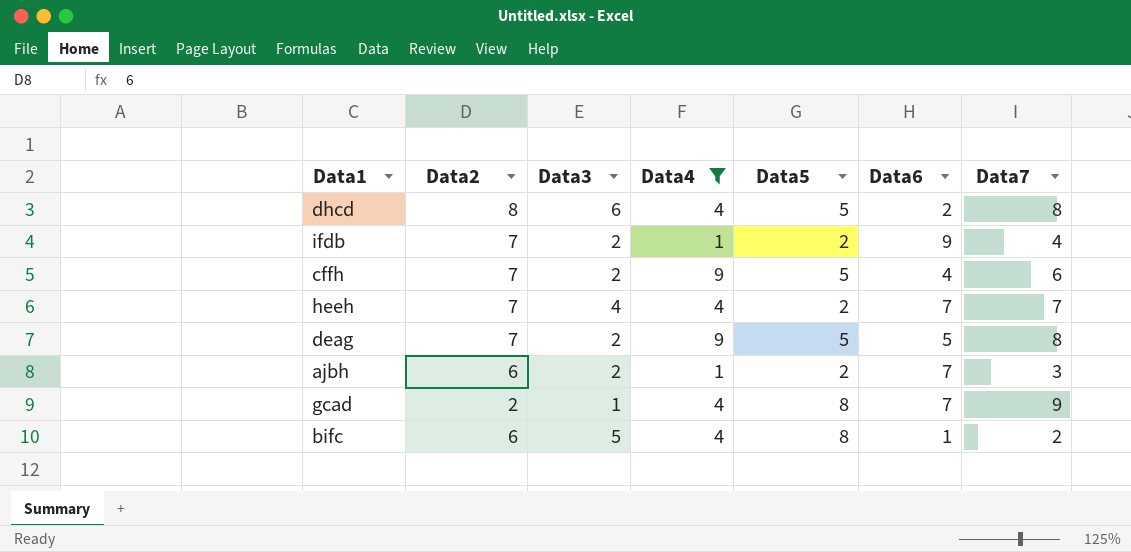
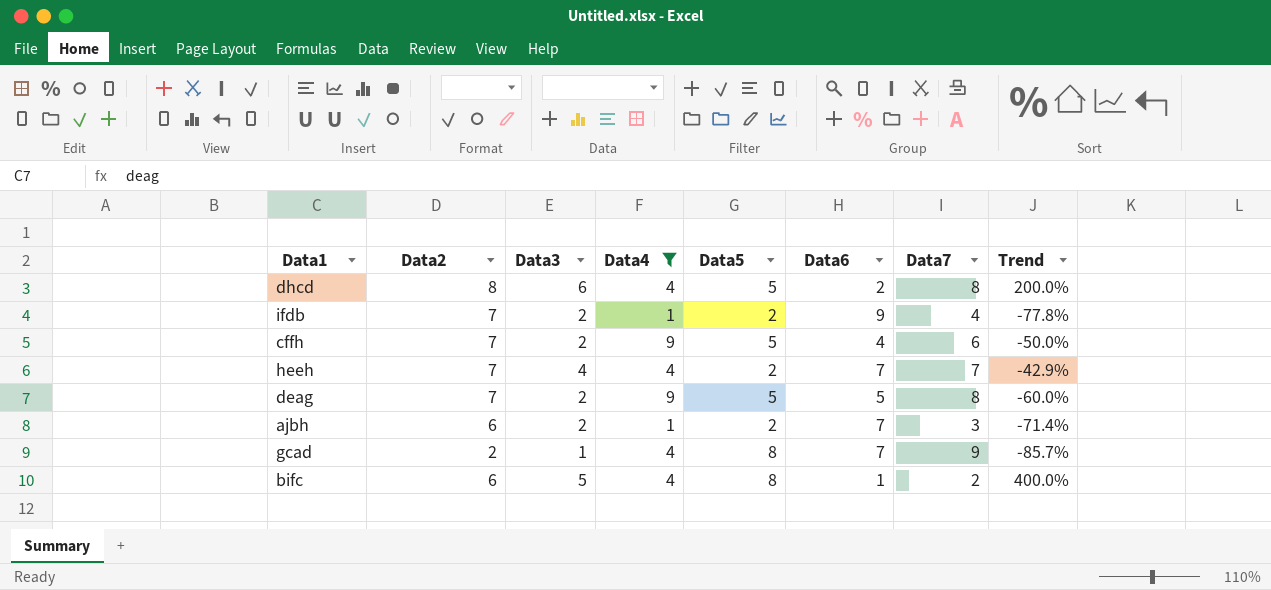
column Trend | formula: none -> ([Data3] - [Data6]) / [Data6]

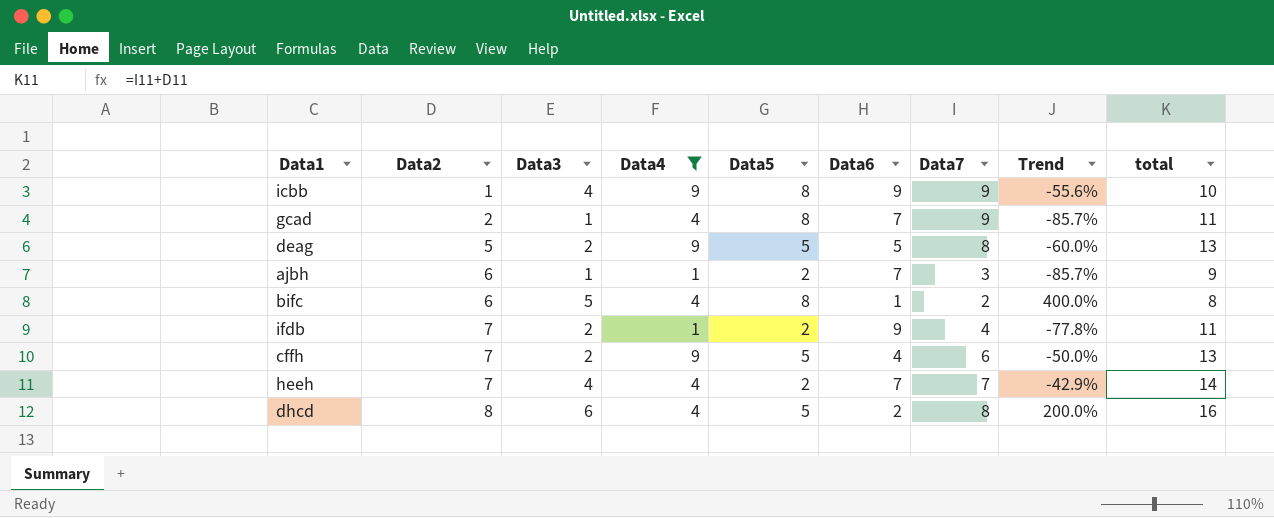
row order: none -> Data2 ascending
column total | formula: none -> [Data2] + [Data7]
row icbb: none -> 1 | 4 | 9 | 8 | 9 | 9 | -55.6% | 10
deag | Data2: 7 -> 5
ajbh | Data3: 2 -> 1
ajbh | Trend: -71.4% -> -85.7%

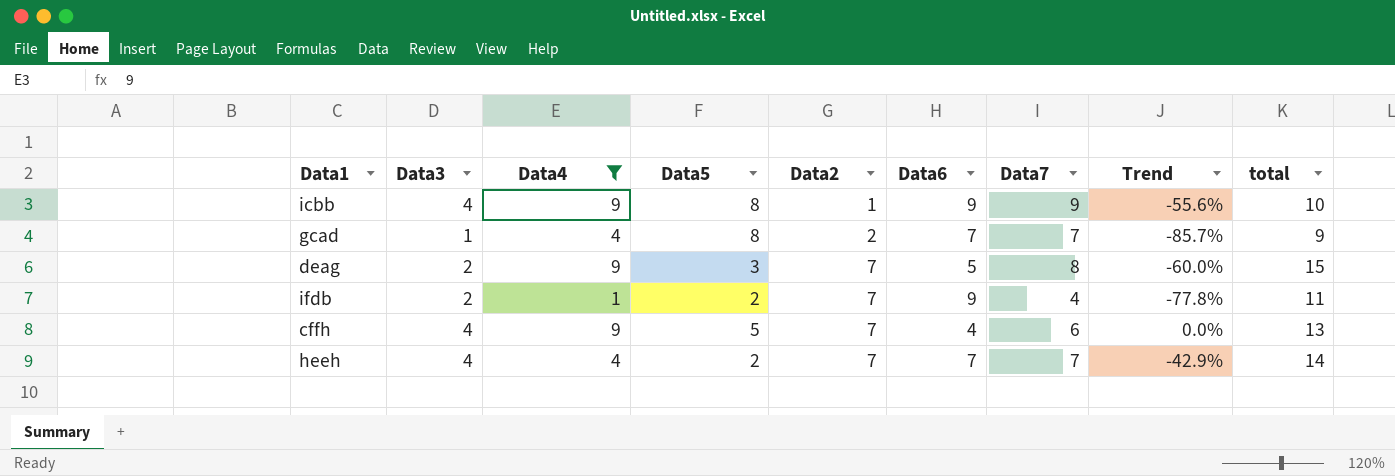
column Data2 | position: 2 -> 5
row ajbh: 6 | 1 | 1 | 2 | 7 | 3 | -85.7% | 9 -> none
row bifc: 6 | 5 | 4 | 8 | 1 | 2 | 400.0% | 8 -> none
row dhcd: 8 | 6 | 4 | 5 | 2 | 8 | 200.0% | 16 -> none
gcad | Data7: 9 -> 7
gcad | total: 11 -> 9
deag | Data5: 5 -> 3
deag | Data2: 5 -> 7
deag | total: 13 -> 15
cffh | Data3: 2 -> 4
cffh | Trend: -50.0% -> 0.0%

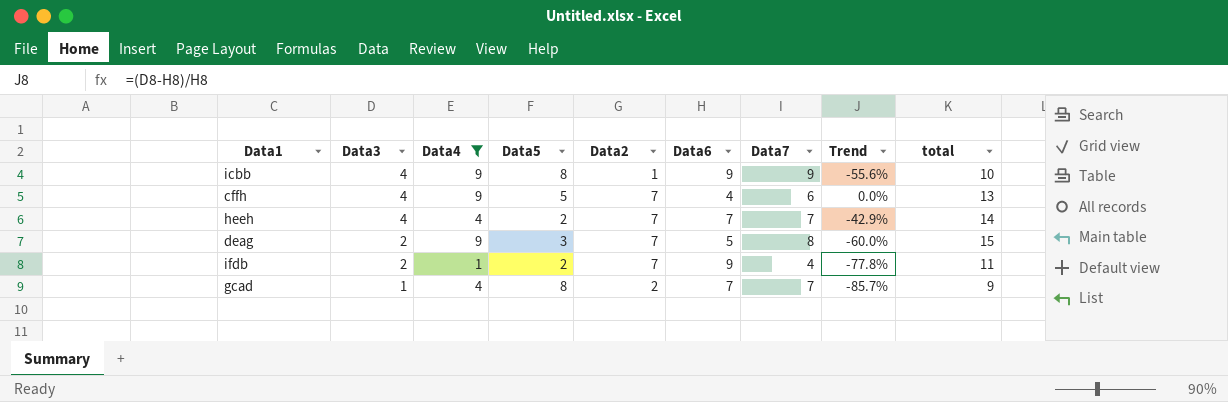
row order: Data2 ascending -> Data3 descending

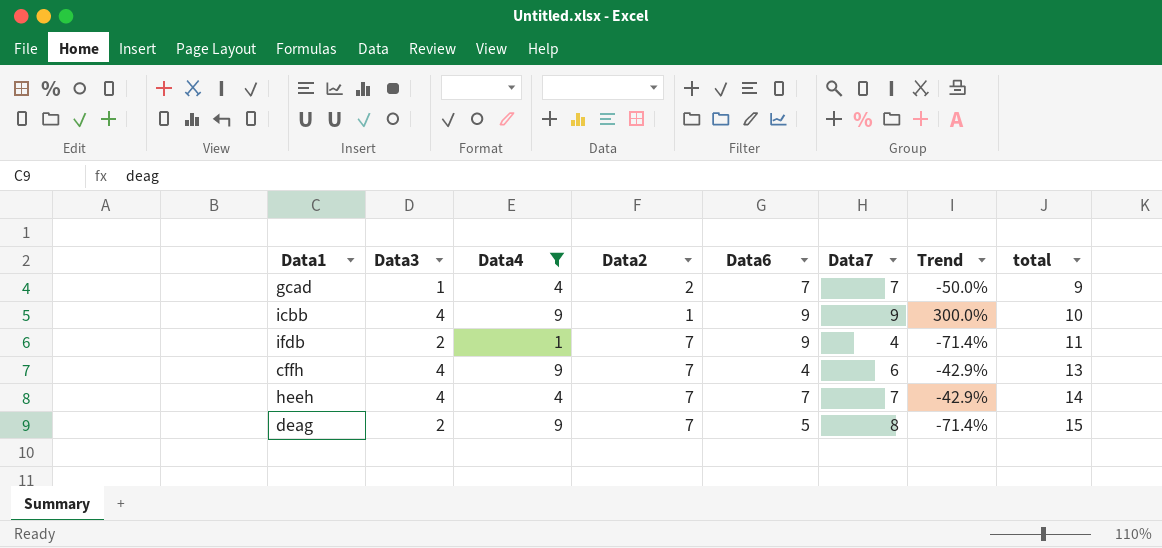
row order: Data3 descending -> total ascending
column Data5 | position: 4 -> none
column Trend | formula: ([Data3] - [Data6]) / [Data6] -> ([Data3] - [Data2]) / [Data2]

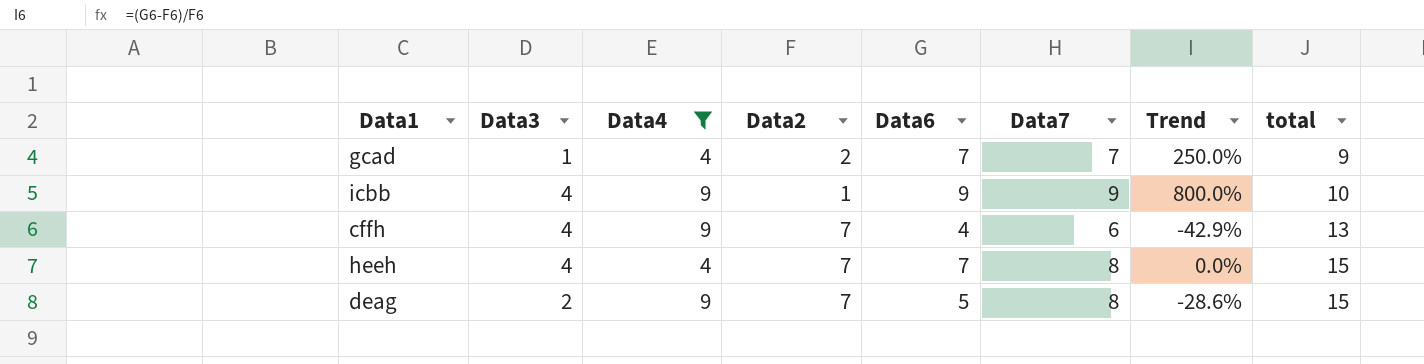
column Trend | formula: ([Data3] - [Data2]) / [Data2] -> ([Data6] - [Data2]) / [Data2]
row ifdb: 2 | 1 | 7 | 9 | 4 | -71.4% | 11 -> none
heeh | Data7: 7 -> 8
heeh | total: 14 -> 15

